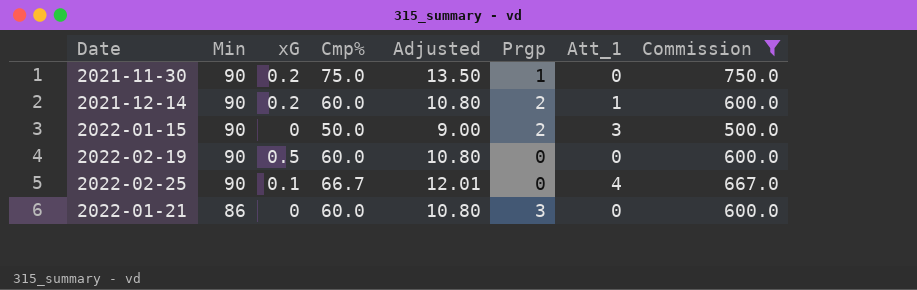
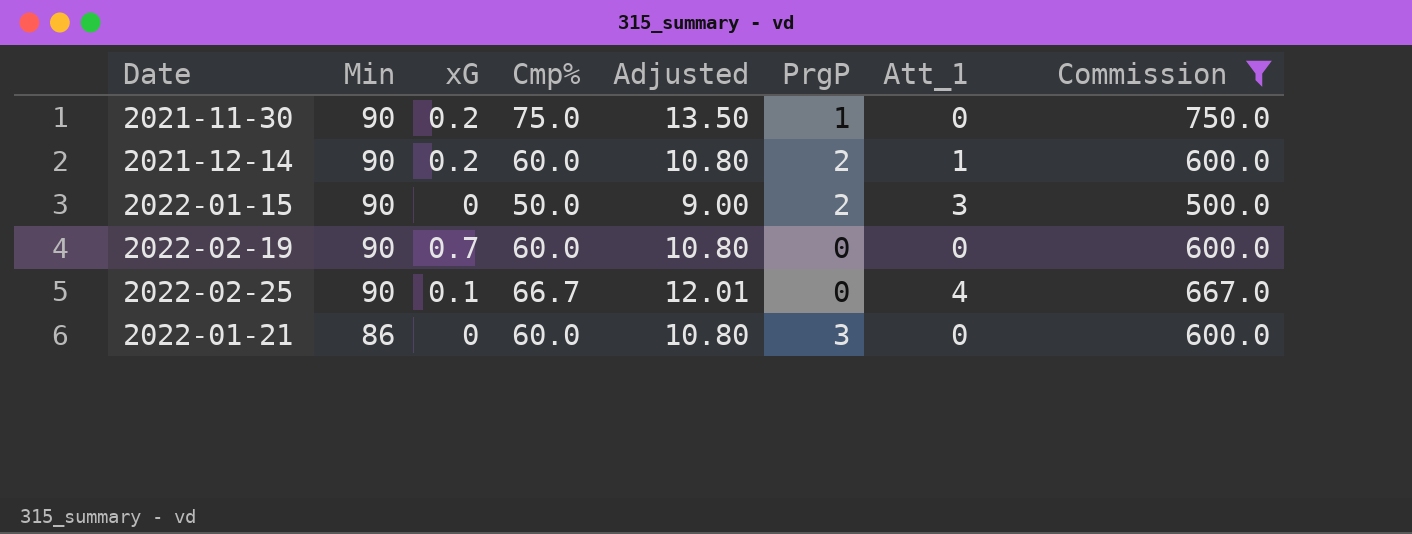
column name: Prgp -> PrgP
2022-02-19 | xG: 0.5 -> 0.7

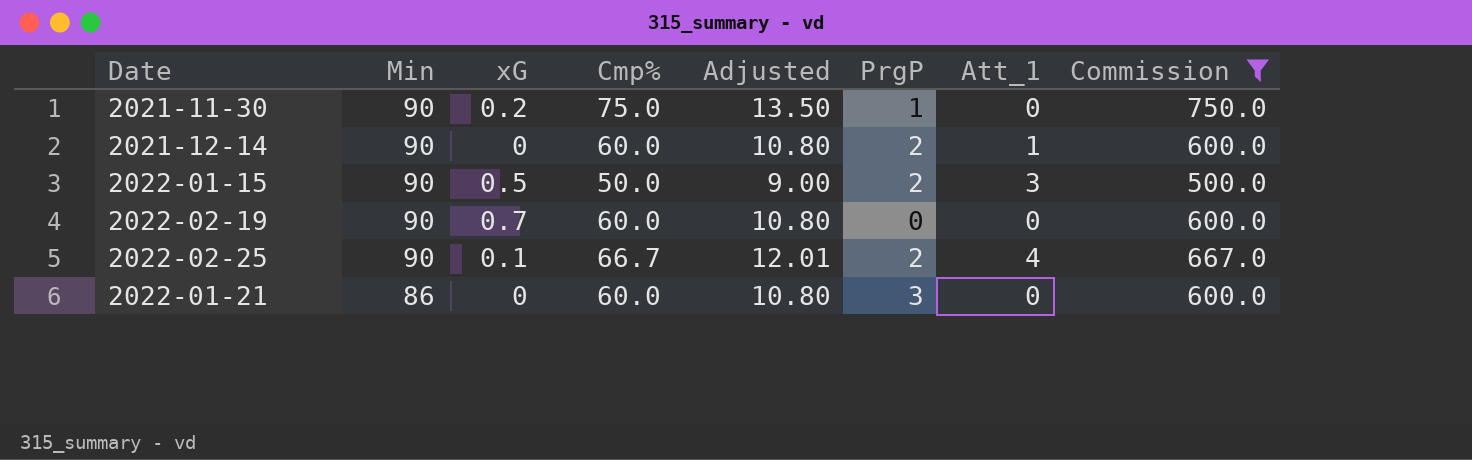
2021-12-14 | xG: 0.2 -> 0
2022-01-15 | xG: 0 -> 0.5
2022-02-25 | PrgP: 0 -> 2

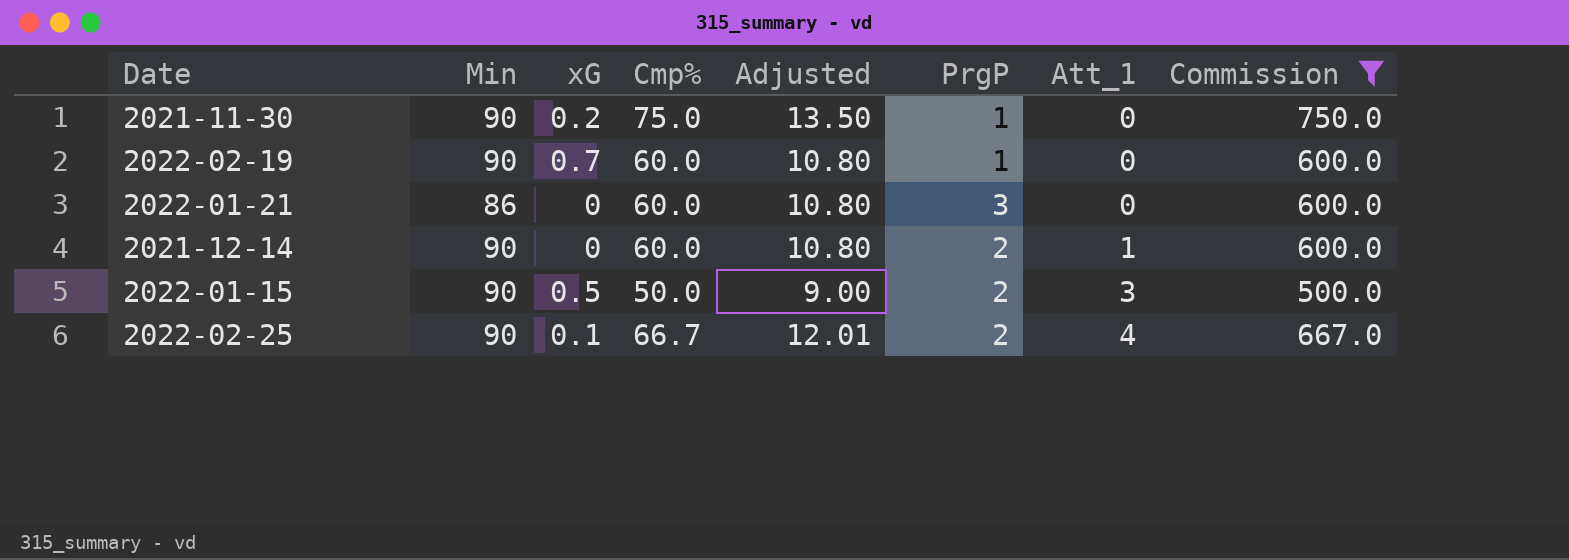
row order: Min descending -> Att_1 ascending
2022-02-19 | PrgP: 0 -> 1

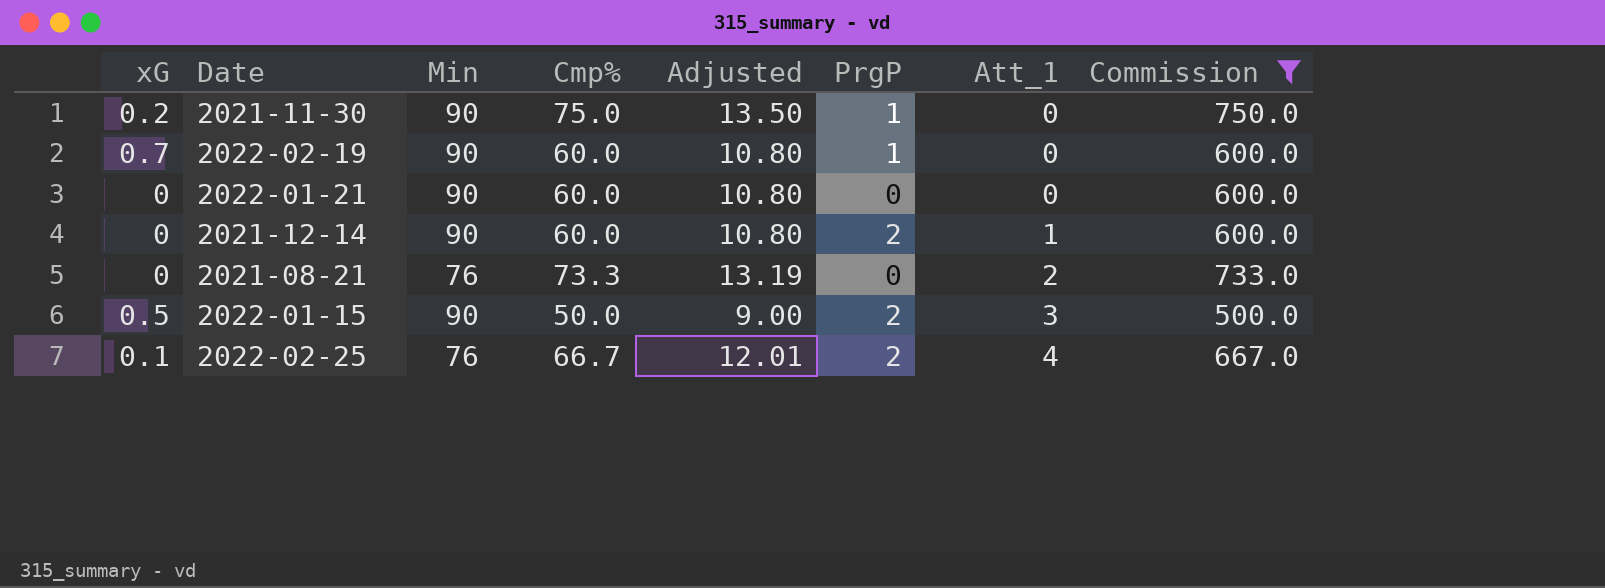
column xG | position: 3 -> 1
2022-01-21 | Min: 86 -> 90
2022-01-21 | PrgP: 3 -> 0
row 2021-08-21: none -> 0 | 76 | 73.3 | 13.19 | 0 | 2 | 733.0
2022-02-25 | Min: 90 -> 76

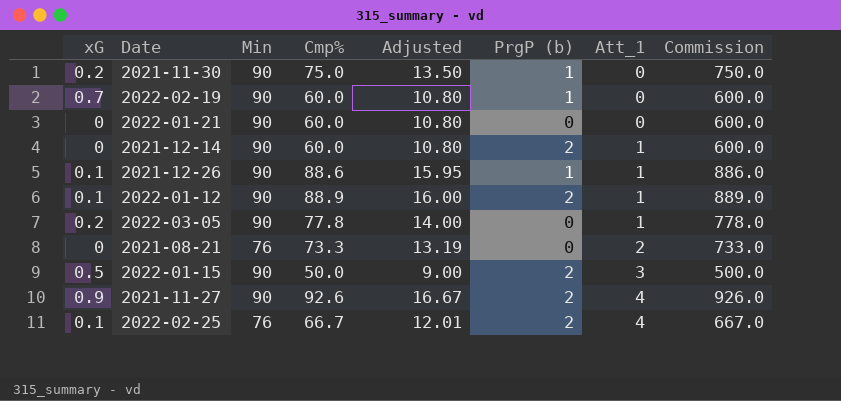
filter: Commission <= 750.0 -> none
column name: PrgP -> PrgP (b)

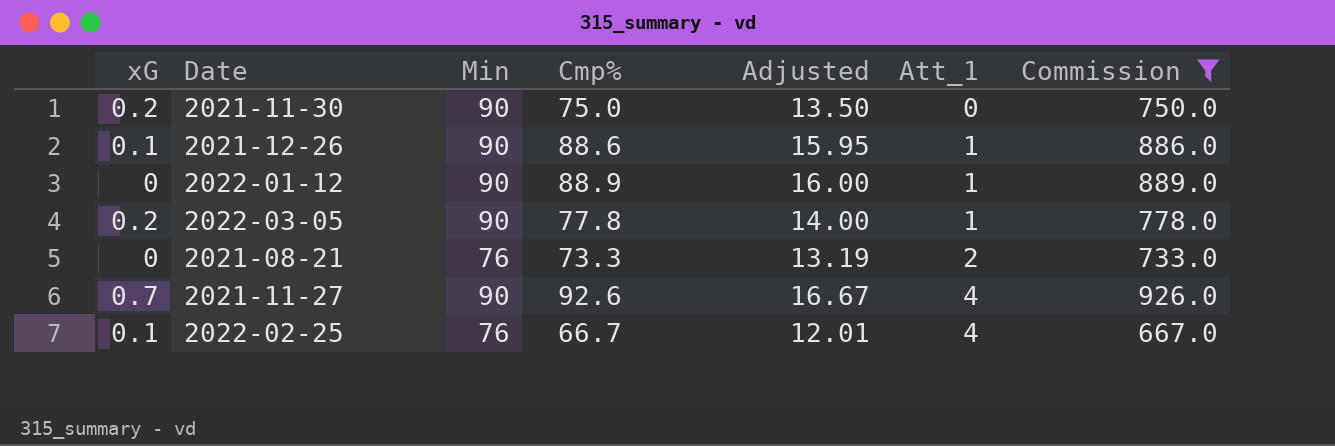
filter: none -> Commission >= 667.0
column PrgP (b) | position: 6 -> none
2022-01-12 | xG: 0.1 -> 0
2021-11-27 | xG: 0.9 -> 0.7

